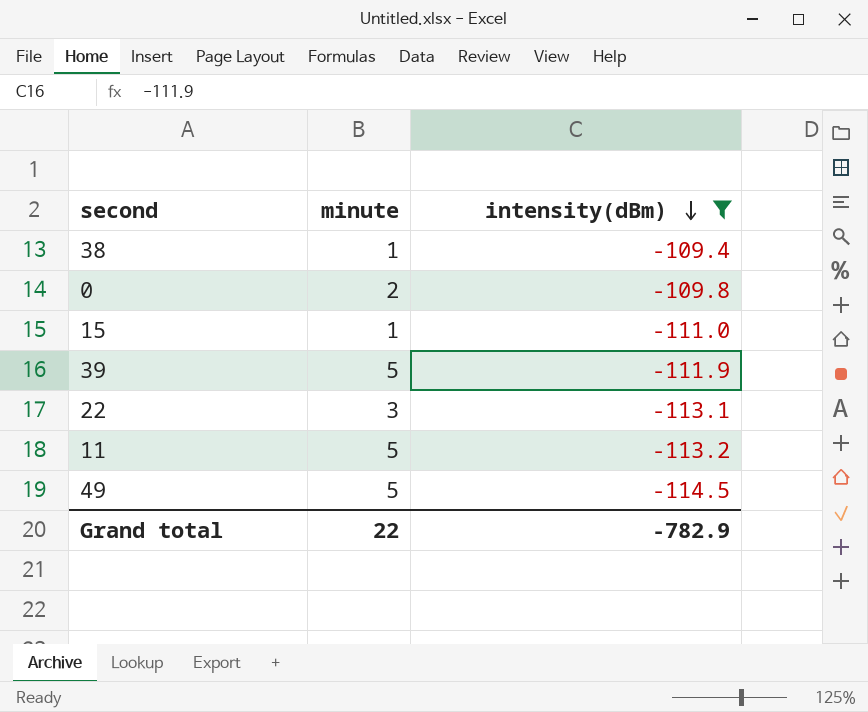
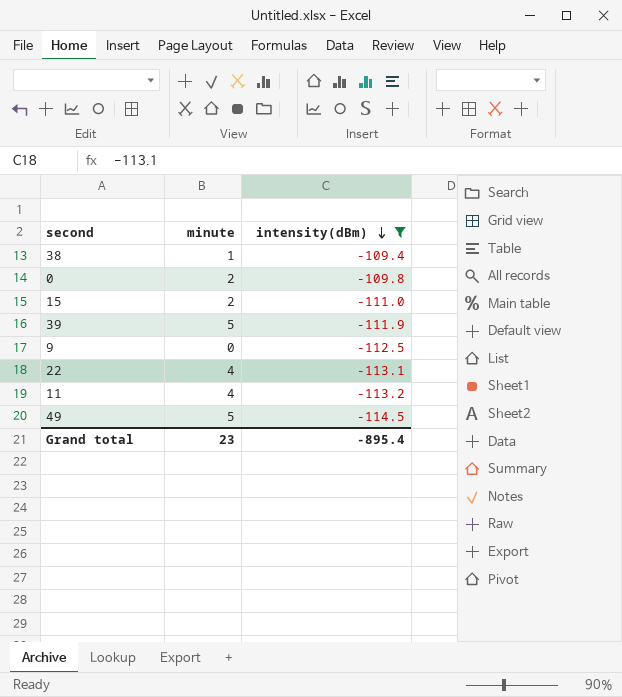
15 | minute: 1 -> 2
row 9: none -> 0 | -112.5
22 | minute: 3 -> 4
11 | minute: 5 -> 4
Grand total | minute: 22 -> 23
Grand total | intensity(dBm): -782.9 -> -895.4

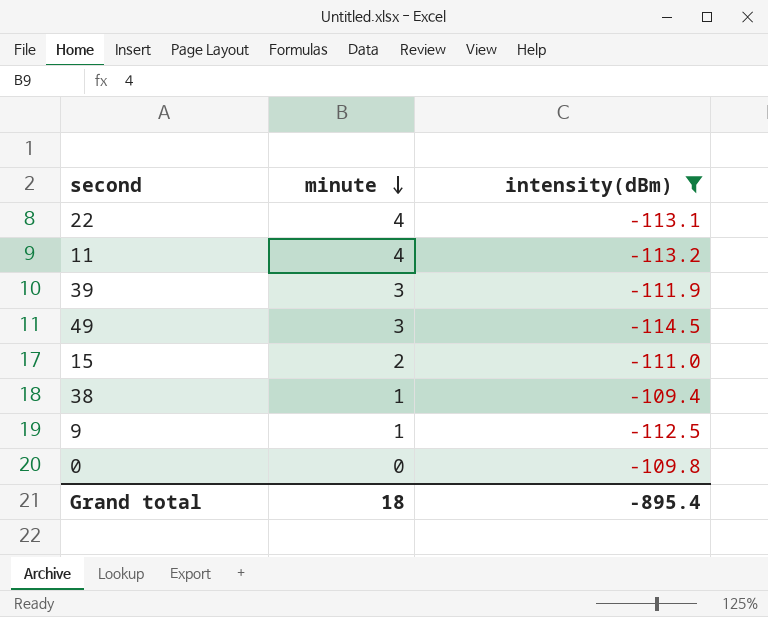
row order: intensity(dBm) descending -> minute descending
39 | minute: 5 -> 3
49 | minute: 5 -> 3
9 | minute: 0 -> 1
0 | minute: 2 -> 0
Grand total | minute: 23 -> 18

